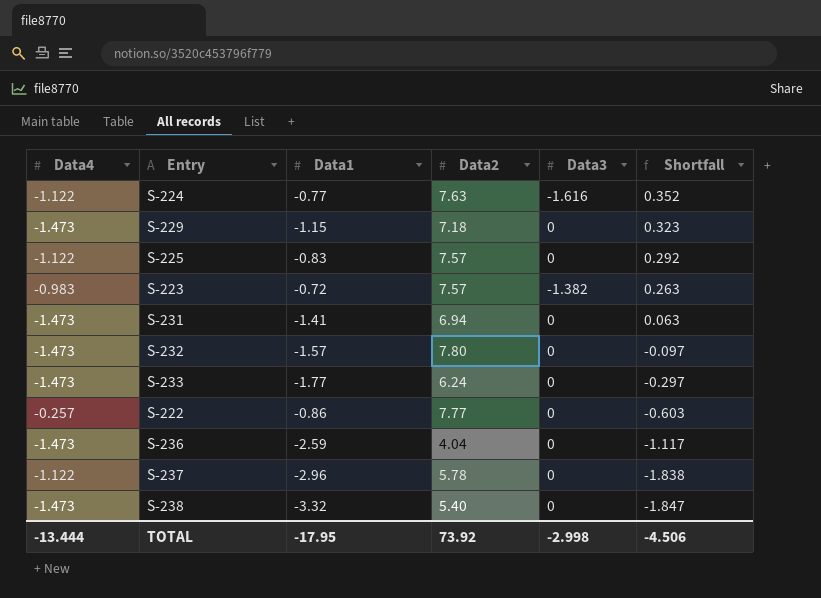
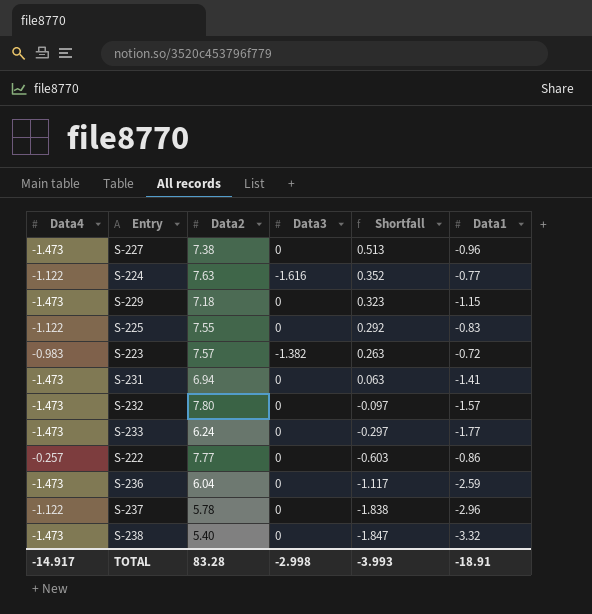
column Data1 | position: 3 -> 6
row S-227: none -> -1.473 | 7.38 | 0 | 0.513 | -0.96
S-225 | Data2: 7.57 -> 7.55
S-236 | Data2: 4.04 -> 6.04
TOTAL | Data4: -13.444 -> -14.917
TOTAL | Data2: 73.92 -> 83.28
TOTAL | Shortfall: -4.506 -> -3.993
TOTAL | Data1: -17.95 -> -18.91

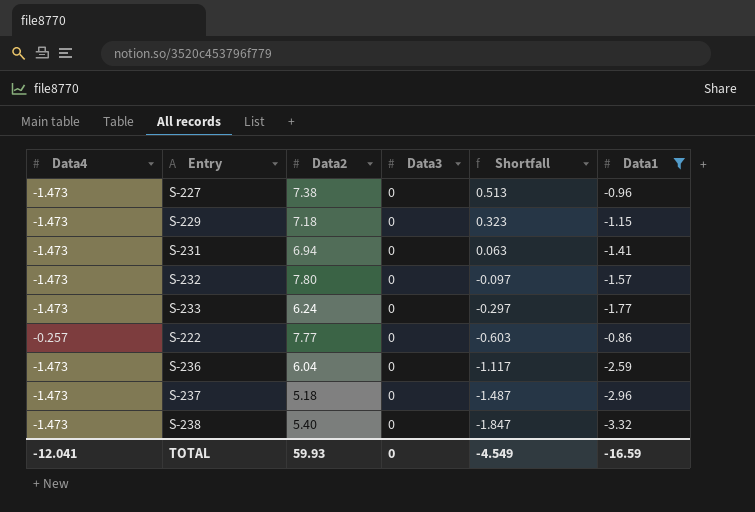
filter: none -> Data1 <= -0.86
S-237 | Data4: -1.122 -> -1.473
S-237 | Data2: 5.78 -> 5.18
S-237 | Shortfall: -1.838 -> -1.487
TOTAL | Data4: -14.917 -> -12.041
TOTAL | Data2: 83.28 -> 59.93
TOTAL | Data3: -2.998 -> 0
TOTAL | Shortfall: -3.993 -> -4.549
TOTAL | Data1: -18.91 -> -16.59

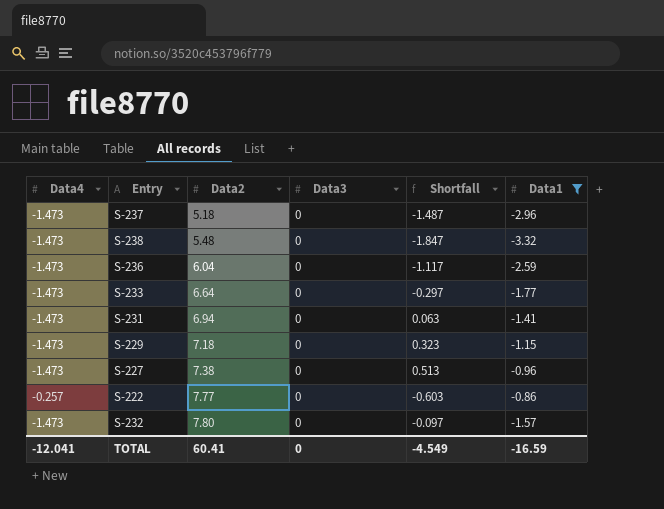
row order: Shortfall descending -> Data2 ascending
S-238 | Data2: 5.40 -> 5.48
S-233 | Data2: 6.24 -> 6.64
TOTAL | Data2: 59.93 -> 60.41

